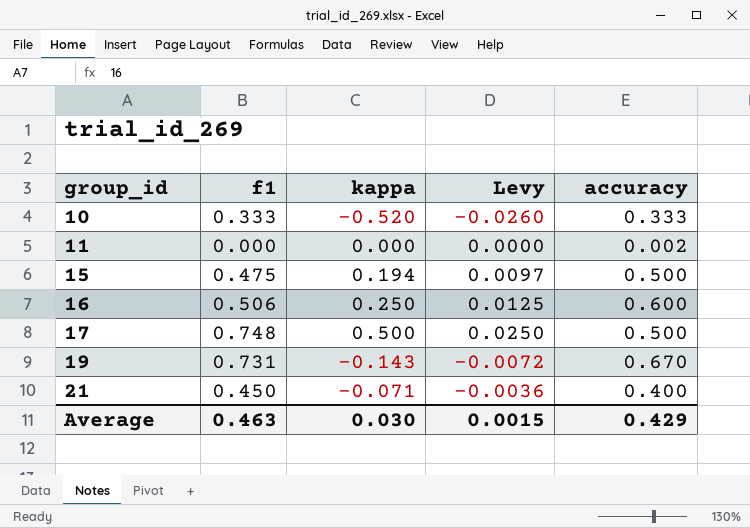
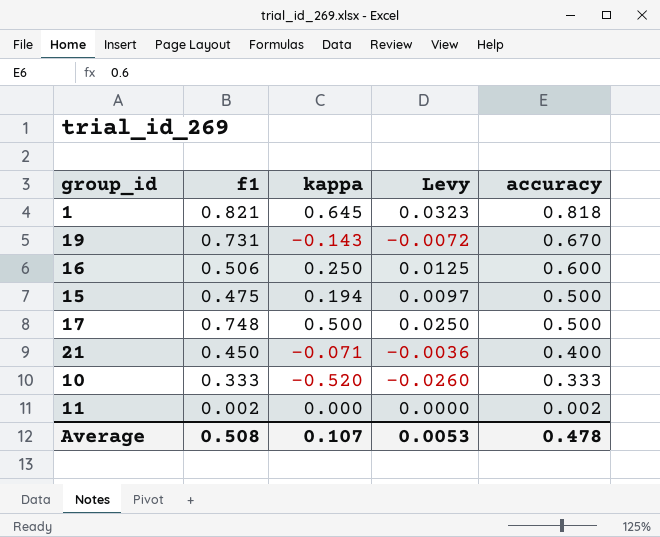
row order: group_id ascending -> accuracy descending
row 1: none -> 0.821 | 0.645 | 0.0323 | 0.818
11 | f1: 0.000 -> 0.002
Average | f1: 0.463 -> 0.508
Average | kappa: 0.030 -> 0.107
Average | Levy: 0.0015 -> 0.0053
Average | accuracy: 0.429 -> 0.478

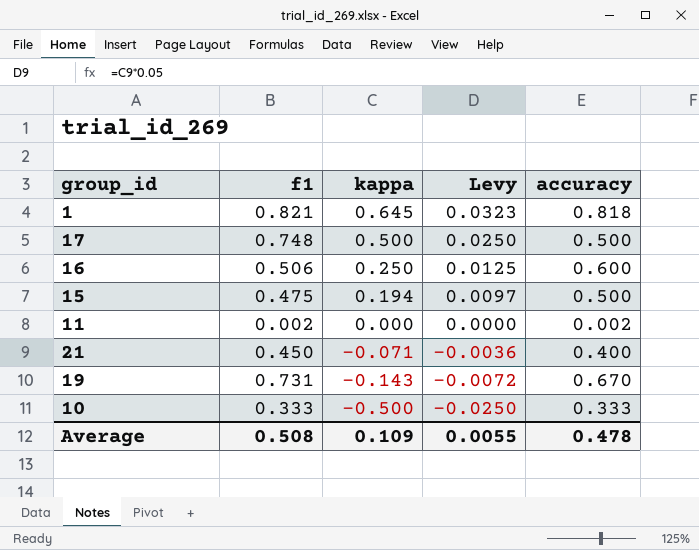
row order: accuracy descending -> kappa descending
10 | kappa: -0.520 -> -0.500
10 | Levy: -0.0260 -> -0.0250
Average | kappa: 0.107 -> 0.109
Average | Levy: 0.0053 -> 0.0055

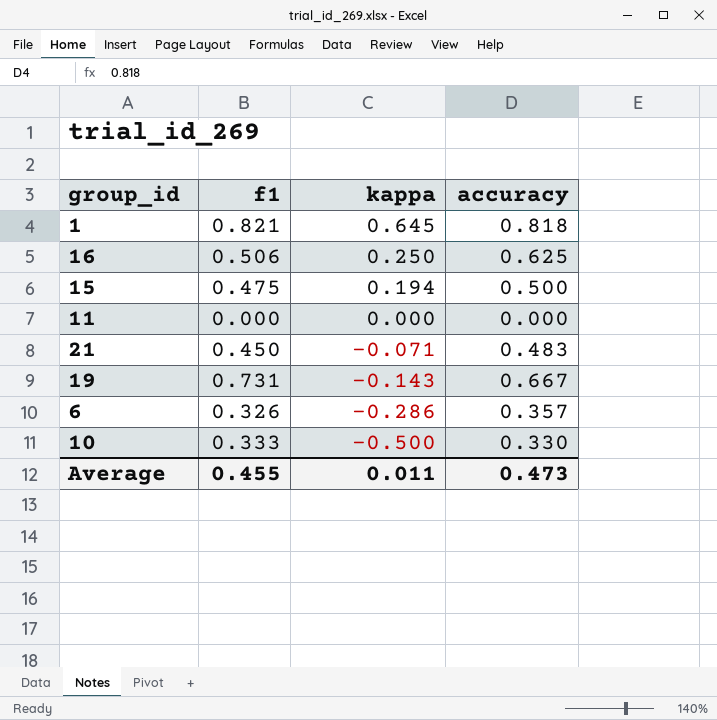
column Levy | formula: [kappa] * 0.05 -> none
row 17: 0.748 | 0.500 | 0.0250 | 0.500 -> none
16 | accuracy: 0.600 -> 0.625
11 | f1: 0.002 -> 0.000
11 | accuracy: 0.002 -> 0.000
21 | accuracy: 0.400 -> 0.483
19 | accuracy: 0.670 -> 0.667
row 6: none -> 0.326 | -0.286 | 0.357
10 | accuracy: 0.333 -> 0.330
Average | f1: 0.508 -> 0.455
Average | kappa: 0.109 -> 0.011
Average | accuracy: 0.478 -> 0.473

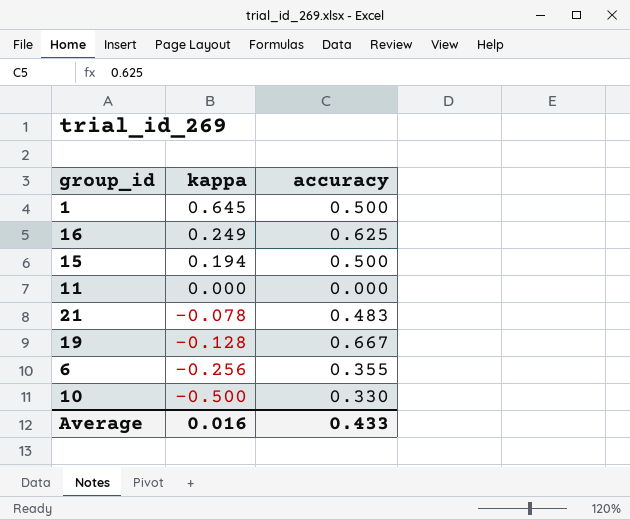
column f1 | position: 2 -> none
1 | accuracy: 0.818 -> 0.500
16 | kappa: 0.250 -> 0.249
21 | kappa: -0.071 -> -0.078
19 | kappa: -0.143 -> -0.128
6 | kappa: -0.286 -> -0.256
6 | accuracy: 0.357 -> 0.355
Average | kappa: 0.011 -> 0.016
Average | accuracy: 0.473 -> 0.433

